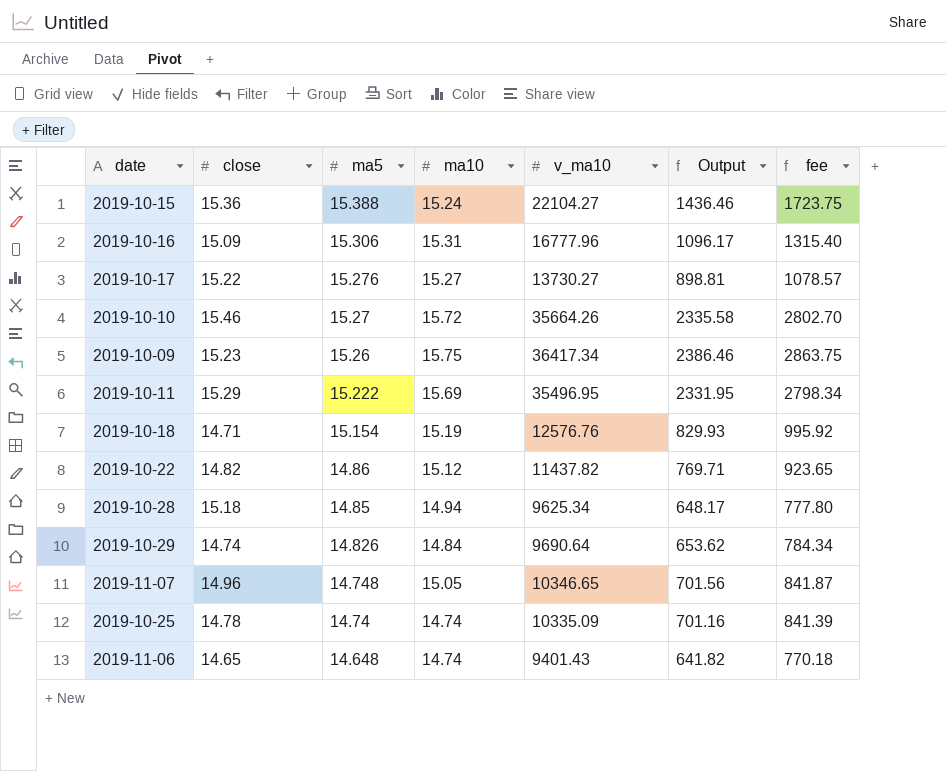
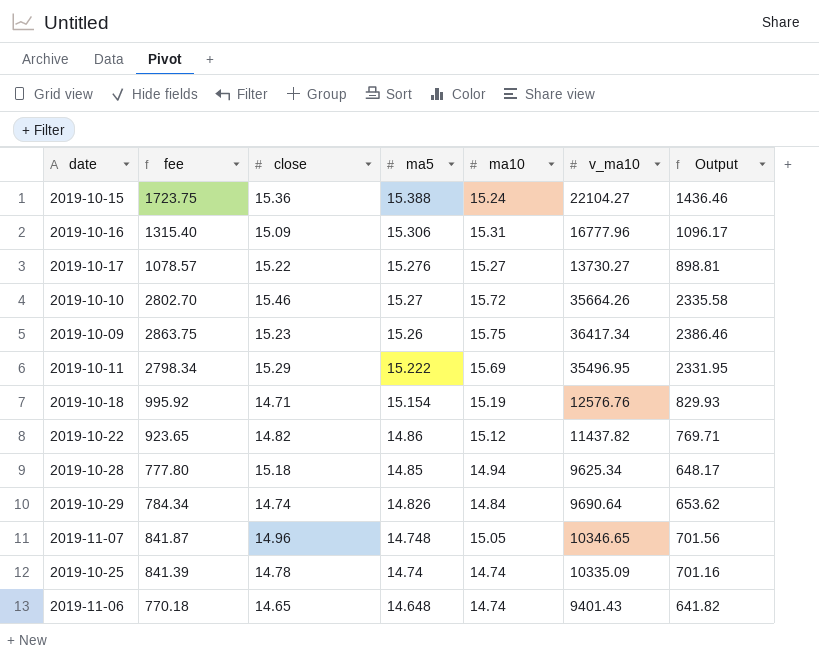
column fee | position: 7 -> 2

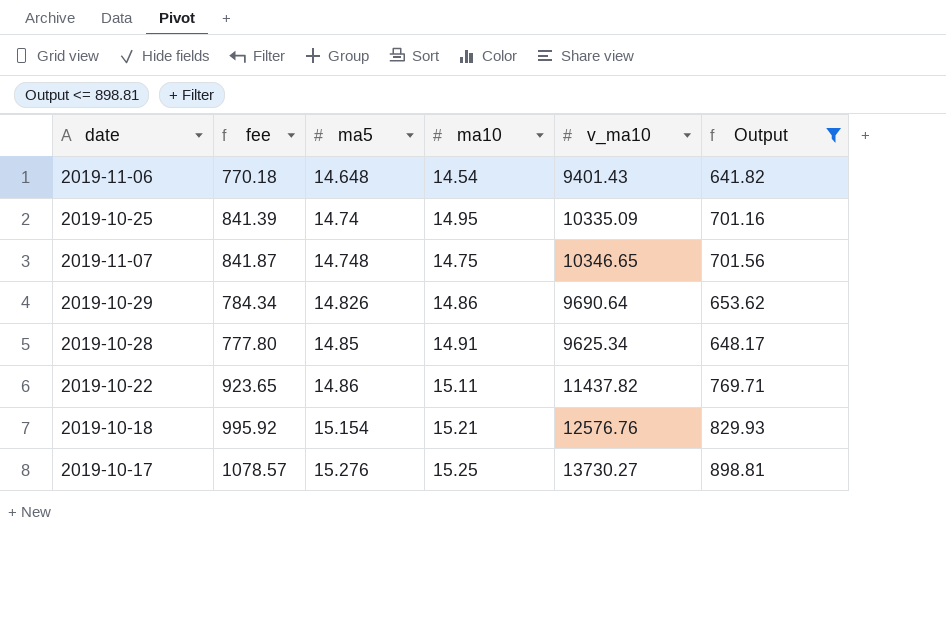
filter: none -> Output <= 898.81
row order: ma5 descending -> ma5 ascending
column close | position: 3 -> none
2019-11-06 | ma10: 14.74 -> 14.54
2019-10-25 | ma10: 14.74 -> 14.95
2019-11-07 | ma10: 15.05 -> 14.75
2019-10-29 | ma10: 14.84 -> 14.86
2019-10-28 | ma10: 14.94 -> 14.91
2019-10-22 | ma10: 15.12 -> 15.11
2019-10-18 | ma10: 15.19 -> 15.21
2019-10-17 | ma10: 15.27 -> 15.25

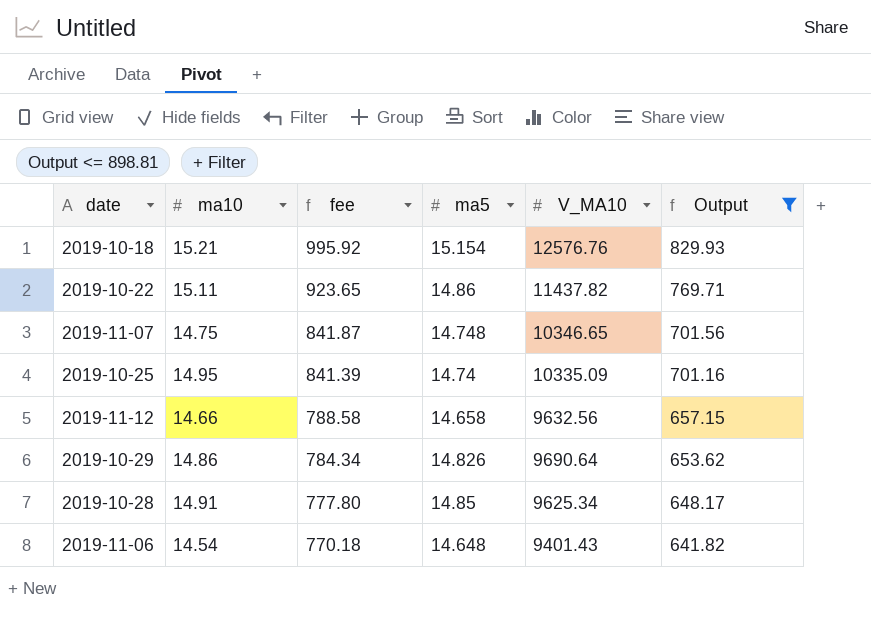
row order: ma5 ascending -> fee descending
column ma10 | position: 4 -> 2
column name: v_ma10 -> V_MA10
row 2019-10-17: 1078.57 | 15.276 | 15.25 | 13730.27 | 898.81 -> none
row 2019-11-12: none -> 14.66 | 788.58 | 14.658 | 9632.56 | 657.15

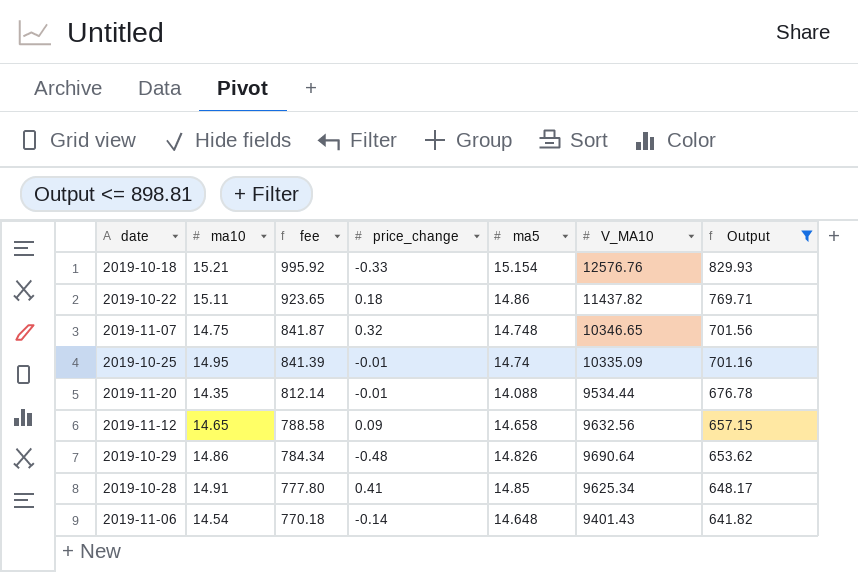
column price_change | position: none -> 4
row 2019-11-20: none -> 14.35 | 812.14 | -0.01 | 14.088 | 9534.44 | 676.78
2019-11-12 | ma10: 14.66 -> 14.65

